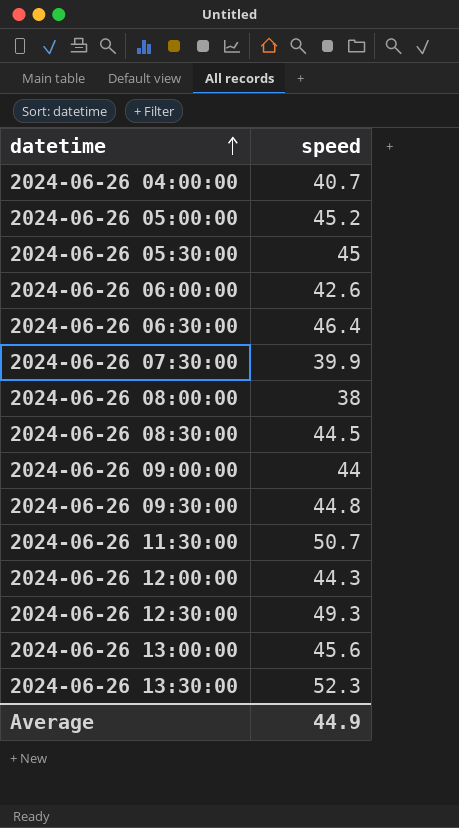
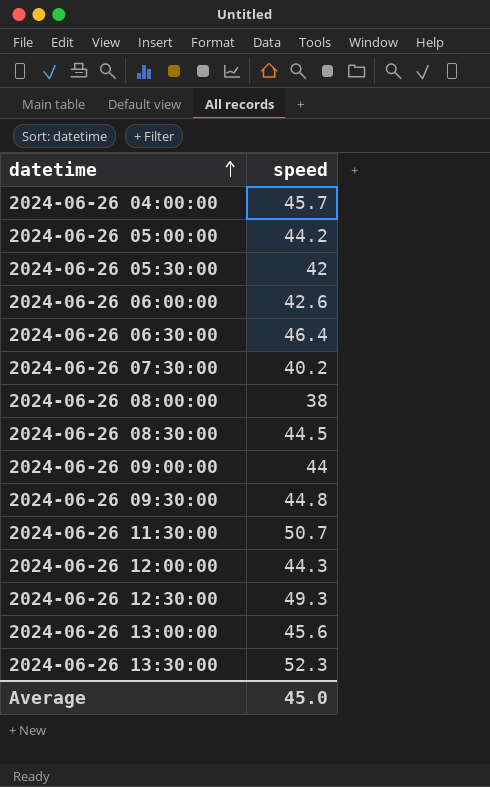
2024-06-26 04:00:00 | speed: 40.7 -> 45.7
2024-06-26 05:00:00 | speed: 45.2 -> 44.2
2024-06-26 05:30:00 | speed: 45 -> 42
2024-06-26 07:30:00 | speed: 39.9 -> 40.2
Average | speed: 44.9 -> 45.0

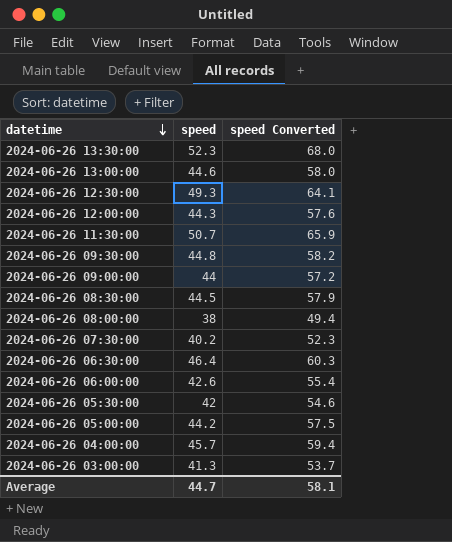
row order: datetime ascending -> datetime descending
column speed Converted | formula: none -> [speed] * 1.3
2024-06-26 13:00:00 | speed: 45.6 -> 44.6
row 2024-06-26 03:00:00: none -> 41.3 | 53.7
Average | speed: 45.0 -> 44.7

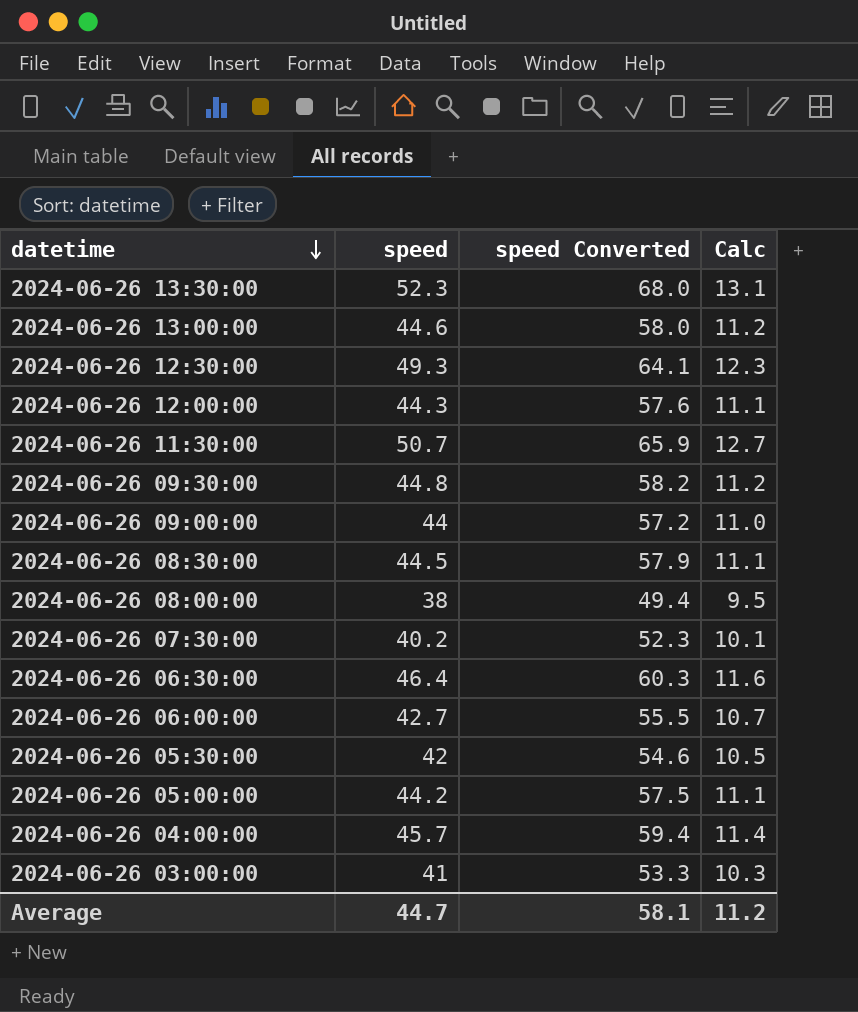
column Calc | formula: none -> [speed] * 0.25
2024-06-26 06:00:00 | speed: 42.6 -> 42.7
2024-06-26 06:00:00 | speed Converted: 55.4 -> 55.5
2024-06-26 03:00:00 | speed: 41.3 -> 41
2024-06-26 03:00:00 | speed Converted: 53.7 -> 53.3

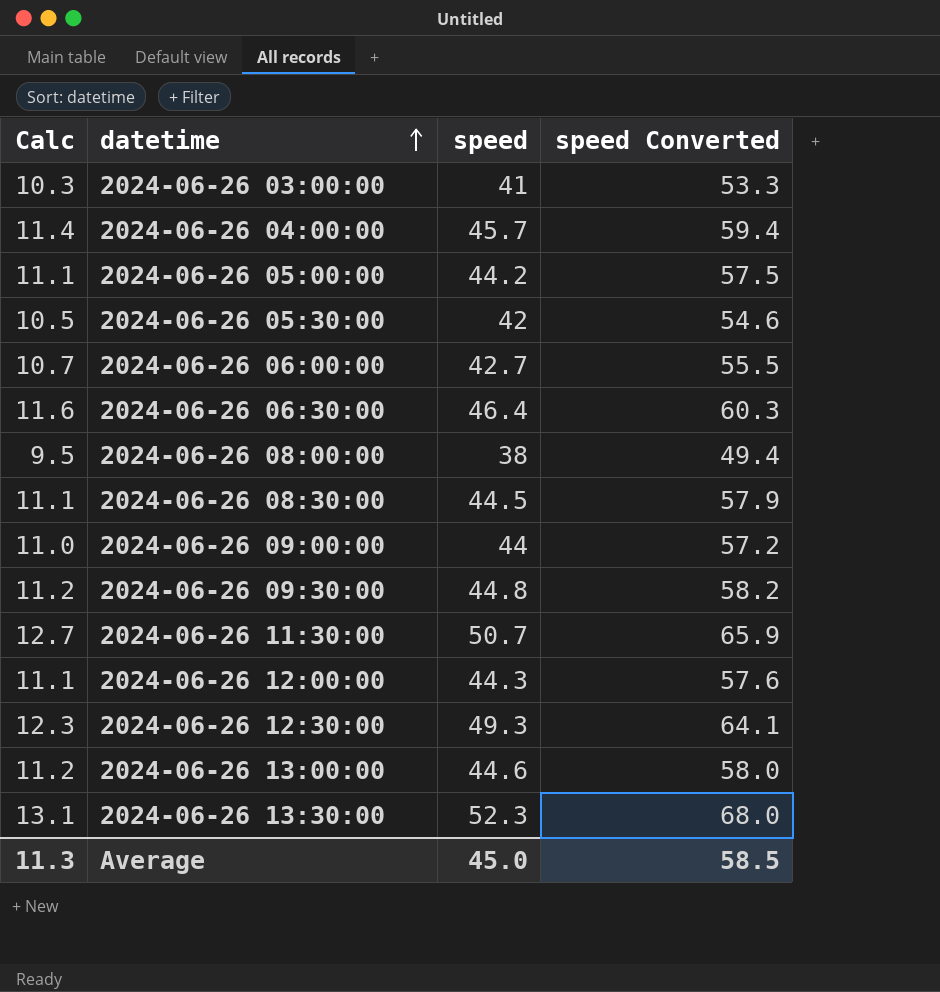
row order: datetime descending -> datetime ascending
column Calc | position: 4 -> 1
row 2024-06-26 07:30:00: 40.2 | 52.3 | 10.1 -> none
Average | Calc: 11.2 -> 11.3
Average | speed: 44.7 -> 45.0
Average | speed Converted: 58.1 -> 58.5

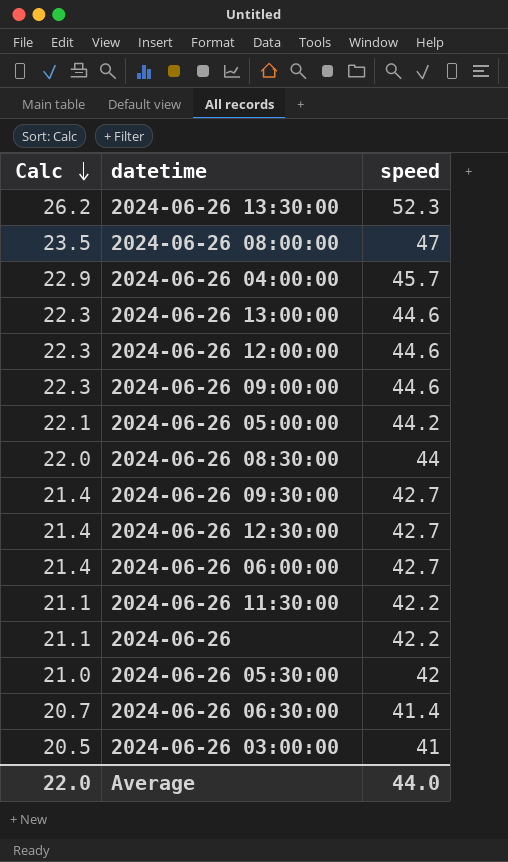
row order: datetime ascending -> Calc descending
column speed Converted | formula: [speed] * 1.3 -> none
column Calc | formula: [speed] * 0.25 -> [speed] * 0.5
2024-06-26 08:00:00 | speed: 38 -> 47
2024-06-26 12:00:00 | speed: 44.3 -> 44.6
2024-06-26 09:00:00 | speed: 44 -> 44.6
2024-06-26 08:30:00 | speed: 44.5 -> 44
2024-06-26 09:30:00 | speed: 44.8 -> 42.7
2024-06-26 12:30:00 | speed: 49.3 -> 42.7
2024-06-26 11:30:00 | speed: 50.7 -> 42.2
row 2024-06-26: none -> 21.1 | 42.2
2024-06-26 06:30:00 | speed: 46.4 -> 41.4
Average | Calc: 11.3 -> 22.0
Average | speed: 45.0 -> 44.0

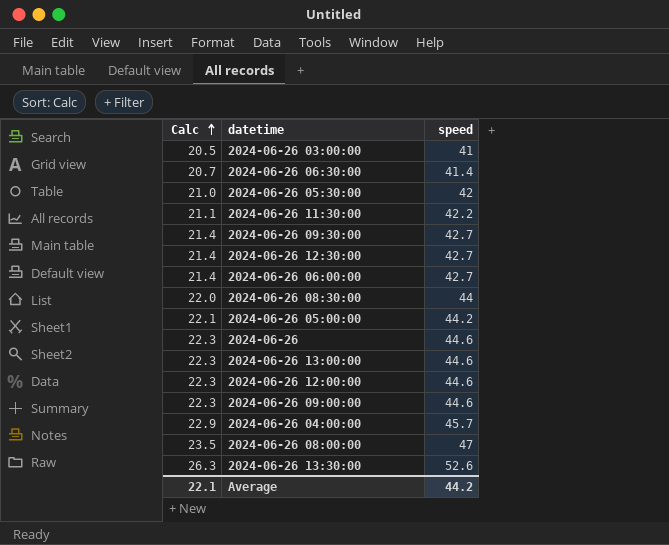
row order: Calc descending -> Calc ascending
2024-06-26 | Calc: 21.1 -> 22.3
2024-06-26 | speed: 42.2 -> 44.6
2024-06-26 13:30:00 | Calc: 26.2 -> 26.3
2024-06-26 13:30:00 | speed: 52.3 -> 52.6
Average | Calc: 22.0 -> 22.1
Average | speed: 44.0 -> 44.2

